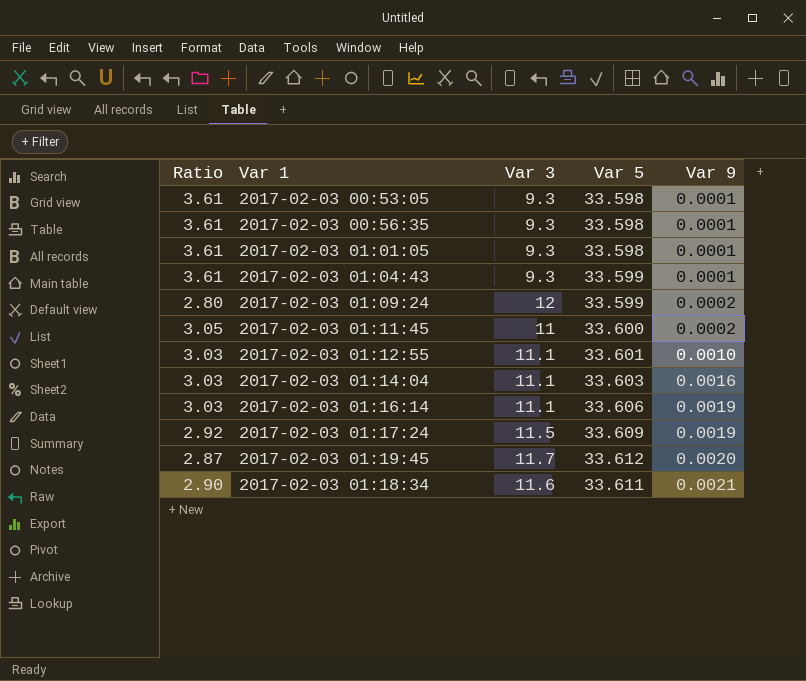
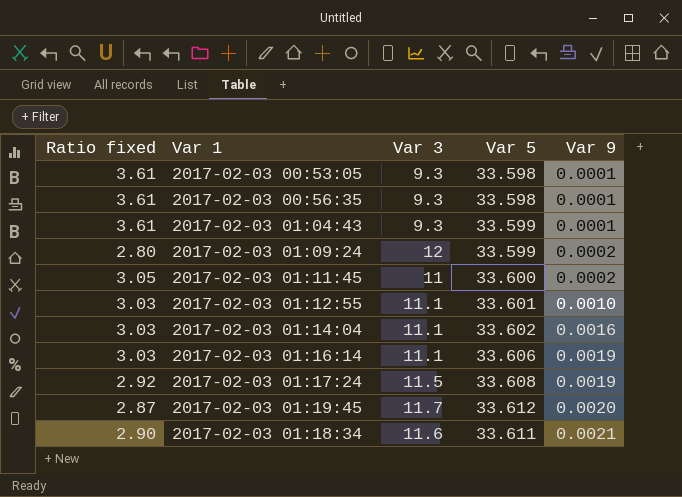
column name: Ratio -> Ratio fixed
row 2017-02-03 01:01:05: 3.61 | 9.3 | 33.598 | 0.0001 -> none
2017-02-03 01:14:04 | Var 5: 33.603 -> 33.602
2017-02-03 01:17:24 | Var 5: 33.609 -> 33.608

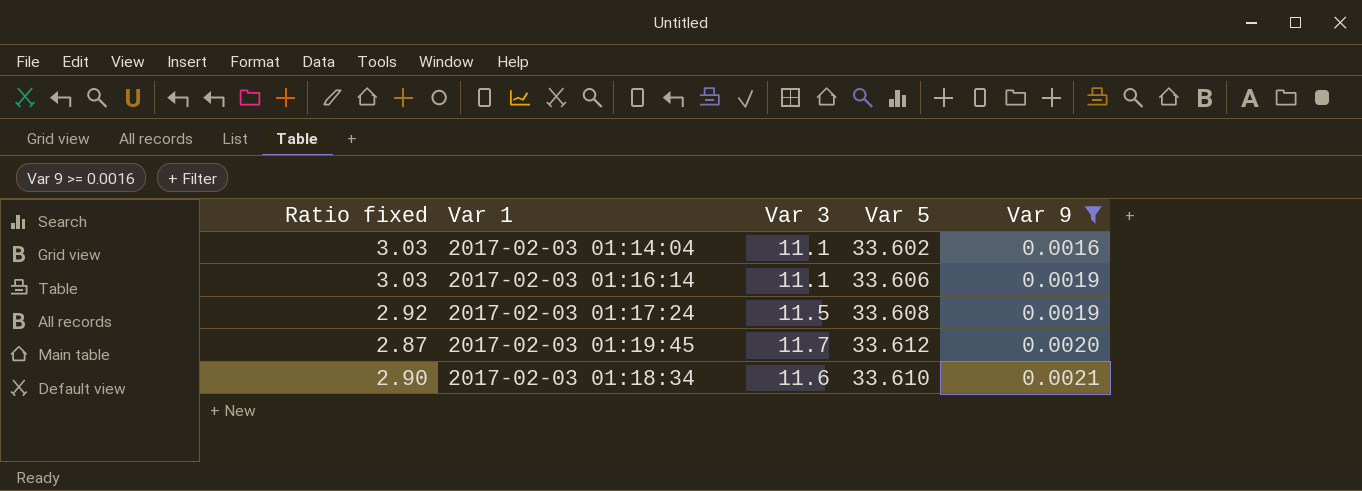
filter: none -> Var 9 >= 0.0016
2017-02-03 01:18:34 | Var 5: 33.611 -> 33.610

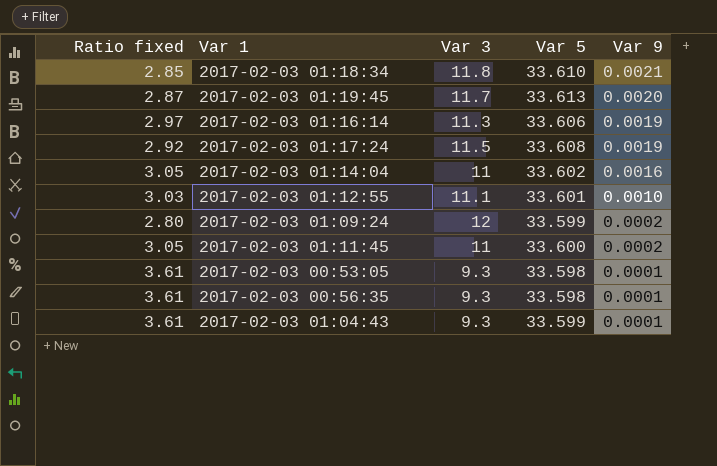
filter: Var 9 >= 0.0016 -> none
row order: Var 9 ascending -> Var 9 descending
2017-02-03 01:18:34 | Ratio fixed: 2.90 -> 2.85
2017-02-03 01:18:34 | Var 3: 11.6 -> 11.8
2017-02-03 01:19:45 | Var 5: 33.612 -> 33.613
2017-02-03 01:16:14 | Ratio fixed: 3.03 -> 2.97
2017-02-03 01:16:14 | Var 3: 11.1 -> 11.3
2017-02-03 01:14:04 | Ratio fixed: 3.03 -> 3.05
2017-02-03 01:14:04 | Var 3: 11.1 -> 11

